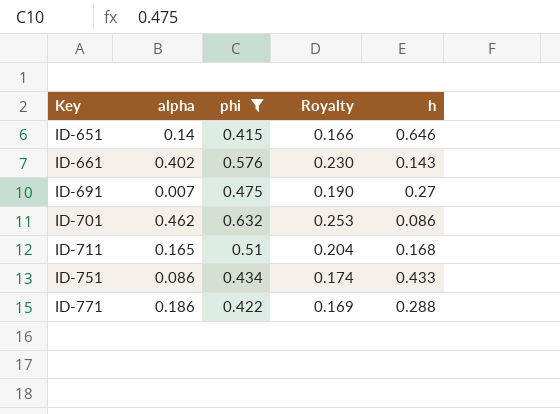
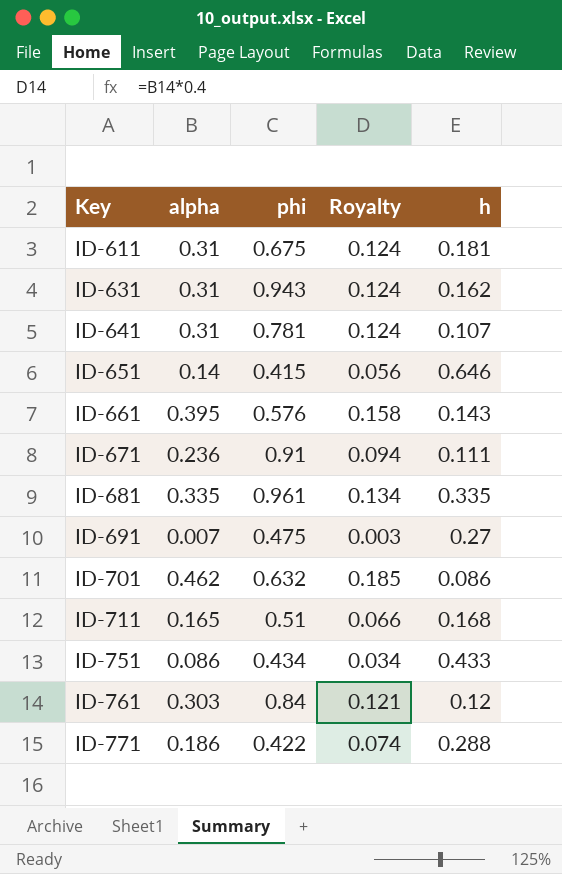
filter: phi <= 0.632 -> none
column Royalty | formula: [phi] * 0.4 -> [alpha] * 0.4
ID-661 | alpha: 0.402 -> 0.395

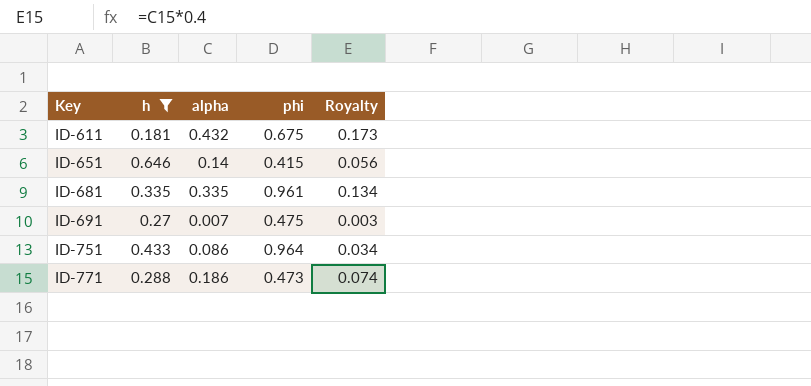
filter: none -> h >= 0.181
column h | position: 5 -> 2
ID-611 | alpha: 0.31 -> 0.432
ID-611 | Royalty: 0.124 -> 0.173
ID-751 | phi: 0.434 -> 0.964
ID-771 | phi: 0.422 -> 0.473

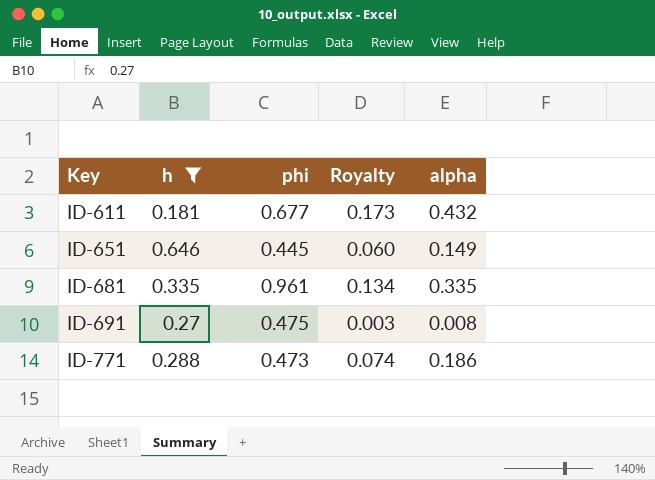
column alpha | position: 3 -> 5
row ID-751: 0.433 | 0.086 | 0.964 | 0.034 -> none
ID-611 | phi: 0.675 -> 0.677
ID-651 | phi: 0.415 -> 0.445
ID-651 | Royalty: 0.056 -> 0.060
ID-651 | alpha: 0.14 -> 0.149
ID-691 | alpha: 0.007 -> 0.008

